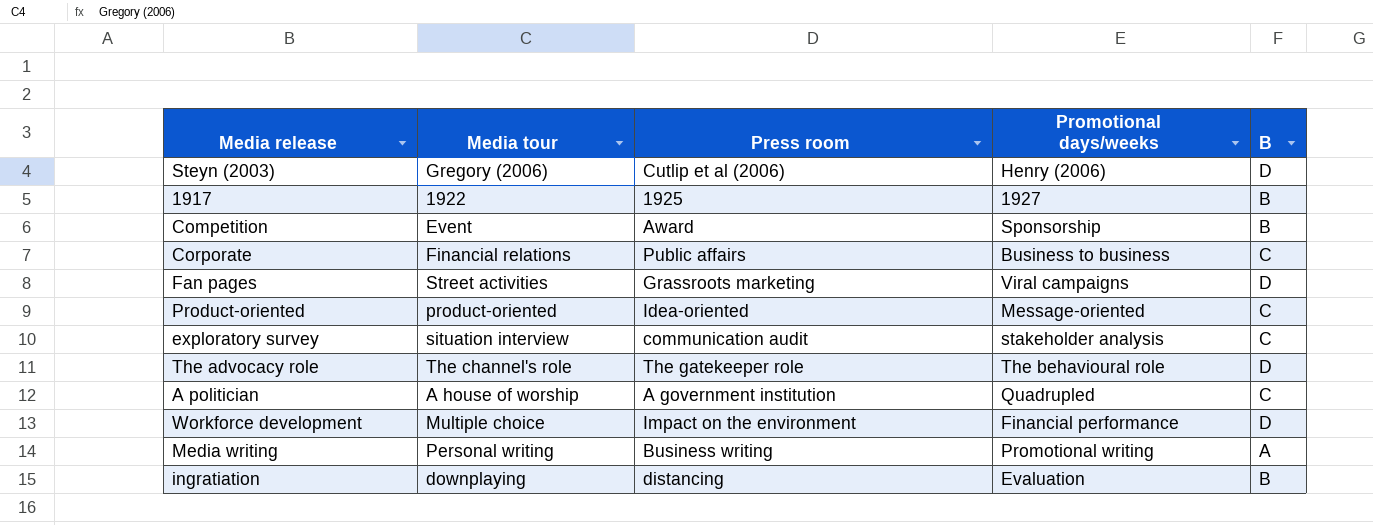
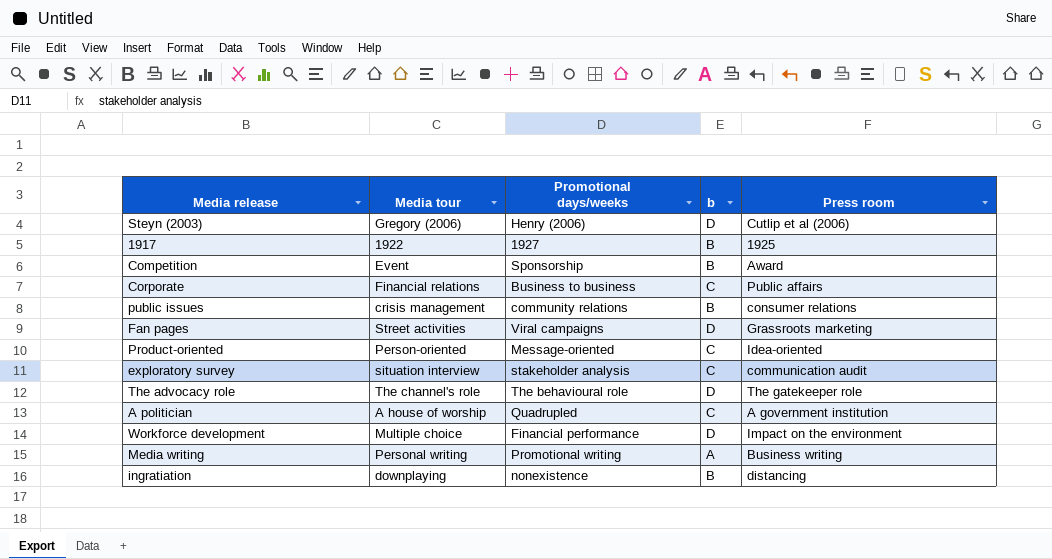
column name: B -> b
column Press room | position: 3 -> 5
row public issues: none -> crisis management | community relations | B | consumer relations
Product-oriented | Media tour: product-oriented -> Person-oriented
ingratiation | Promotional days/weeks: Evaluation -> nonexistence

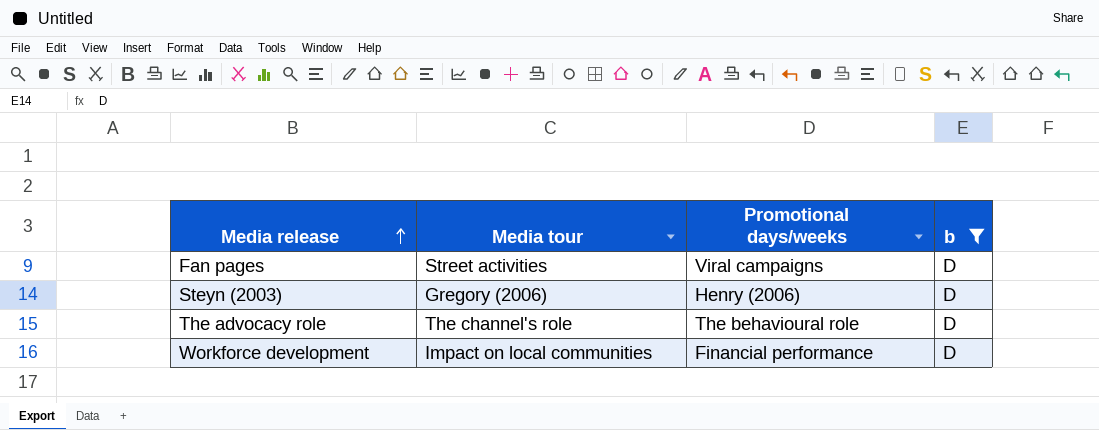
filter: none -> b = D
row order: none -> Media release ascending
column Press room | position: 5 -> none
Workforce development | Media tour: Multiple choice -> Impact on local communities

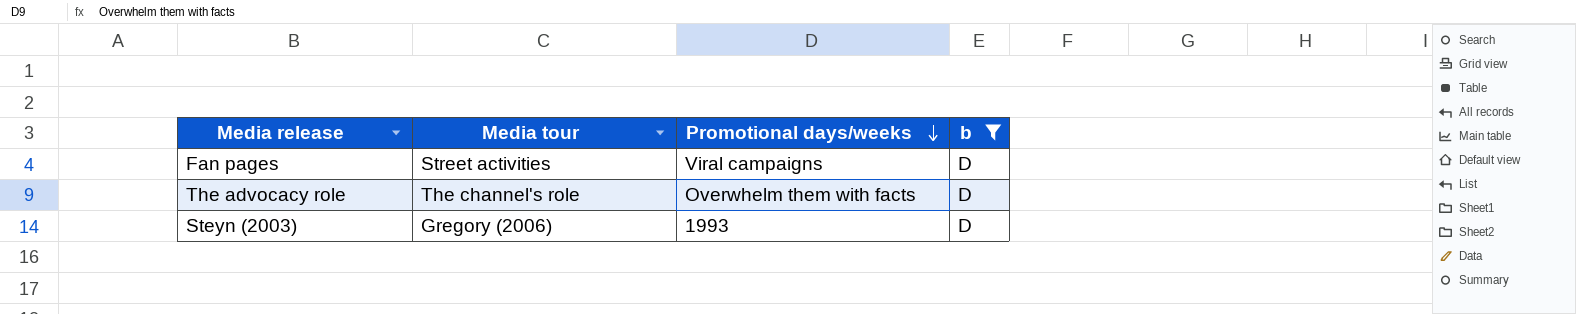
row order: Media release ascending -> Promotional days/weeks descending
row Workforce development: Impact on local communities | Financial performance | D -> none
The advocacy role | Promotional days/weeks: The behavioural role -> Overwhelm them with facts
Steyn (2003) | Promotional days/weeks: Henry (2006) -> 1993

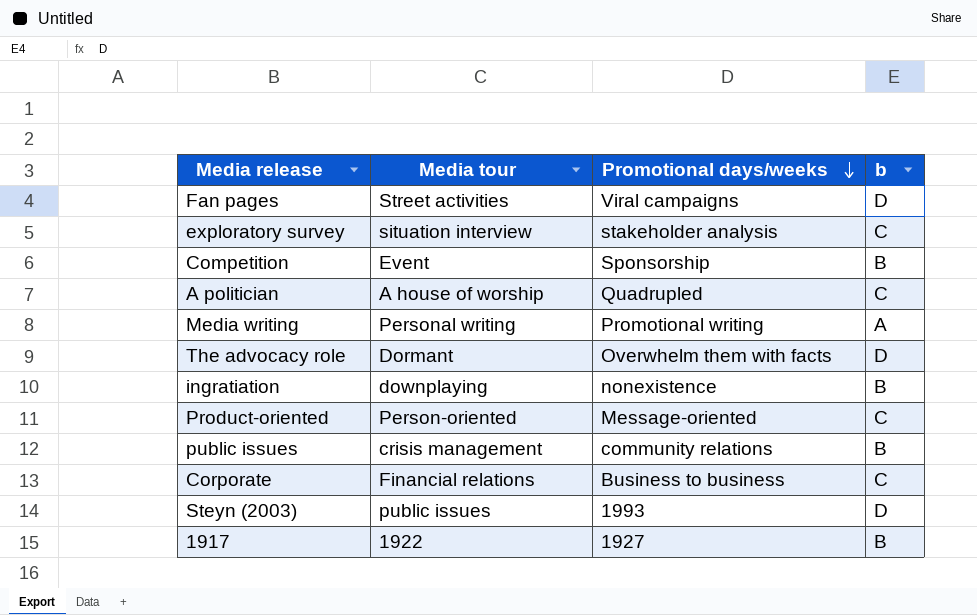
filter: b = D -> none
The advocacy role | Media tour: The channel's role -> Dormant
Steyn (2003) | Media tour: Gregory (2006) -> public issues

